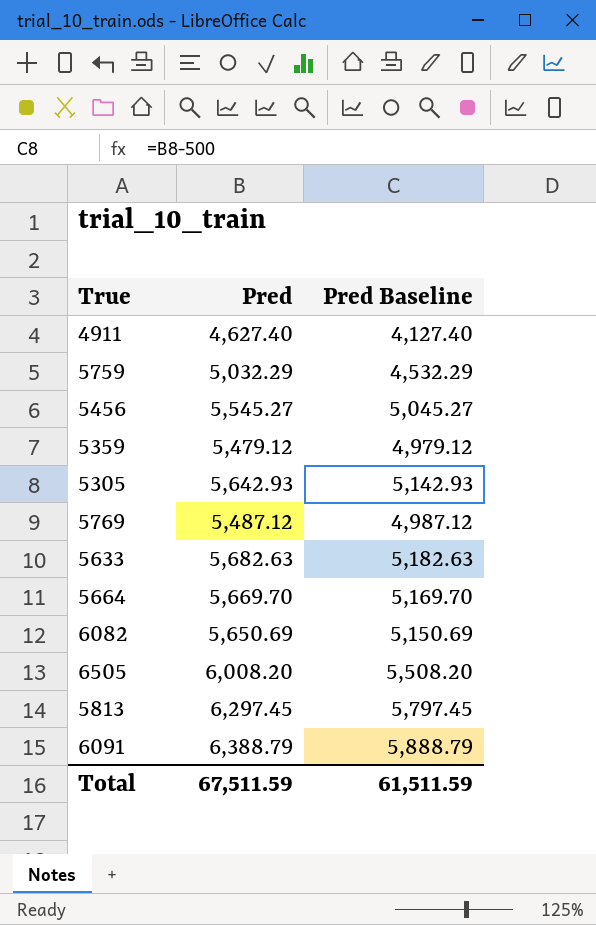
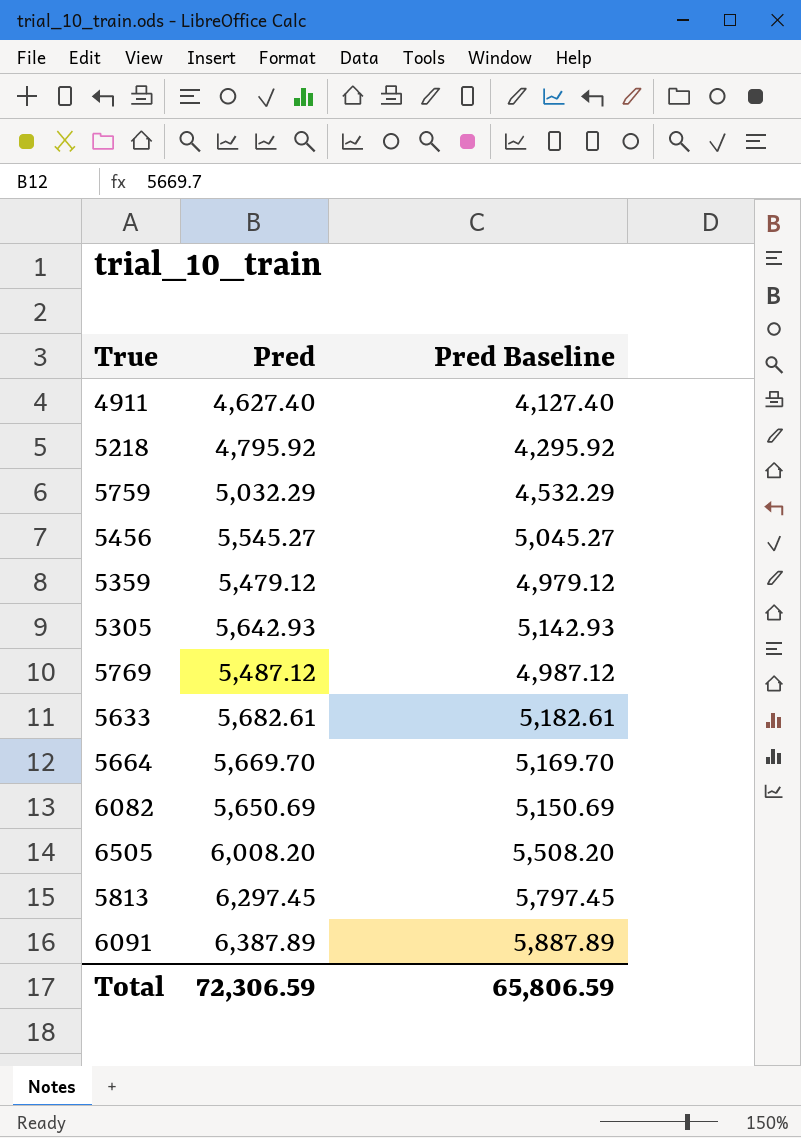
row 5218: none -> 4,795.92 | 4,295.92
5633 | Pred: 5,682.63 -> 5,682.61
5633 | Pred Baseline: 5,182.63 -> 5,182.61
6091 | Pred: 6,388.79 -> 6,387.89
6091 | Pred Baseline: 5,888.79 -> 5,887.89
Total | Pred: 67,511.59 -> 72,306.59
Total | Pred Baseline: 61,511.59 -> 65,806.59

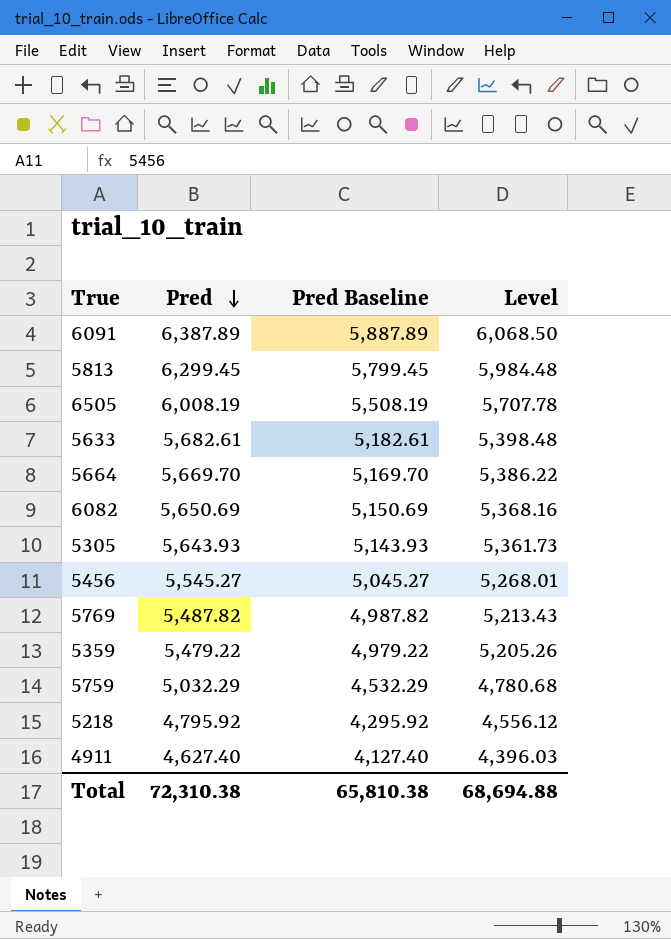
row order: none -> Pred descending
column Level | formula: none -> [Pred] * 0.95
5813 | Pred: 6,297.45 -> 6,299.45
5813 | Pred Baseline: 5,797.45 -> 5,799.45
6505 | Pred: 6,008.20 -> 6,008.19
6505 | Pred Baseline: 5,508.20 -> 5,508.19
5305 | Pred: 5,642.93 -> 5,643.93
5305 | Pred Baseline: 5,142.93 -> 5,143.93
5769 | Pred: 5,487.12 -> 5,487.82
5769 | Pred Baseline: 4,987.12 -> 4,987.82
5359 | Pred: 5,479.12 -> 5,479.22
5359 | Pred Baseline: 4,979.12 -> 4,979.22
Total | Pred: 72,306.59 -> 72,310.38
Total | Pred Baseline: 65,806.59 -> 65,810.38

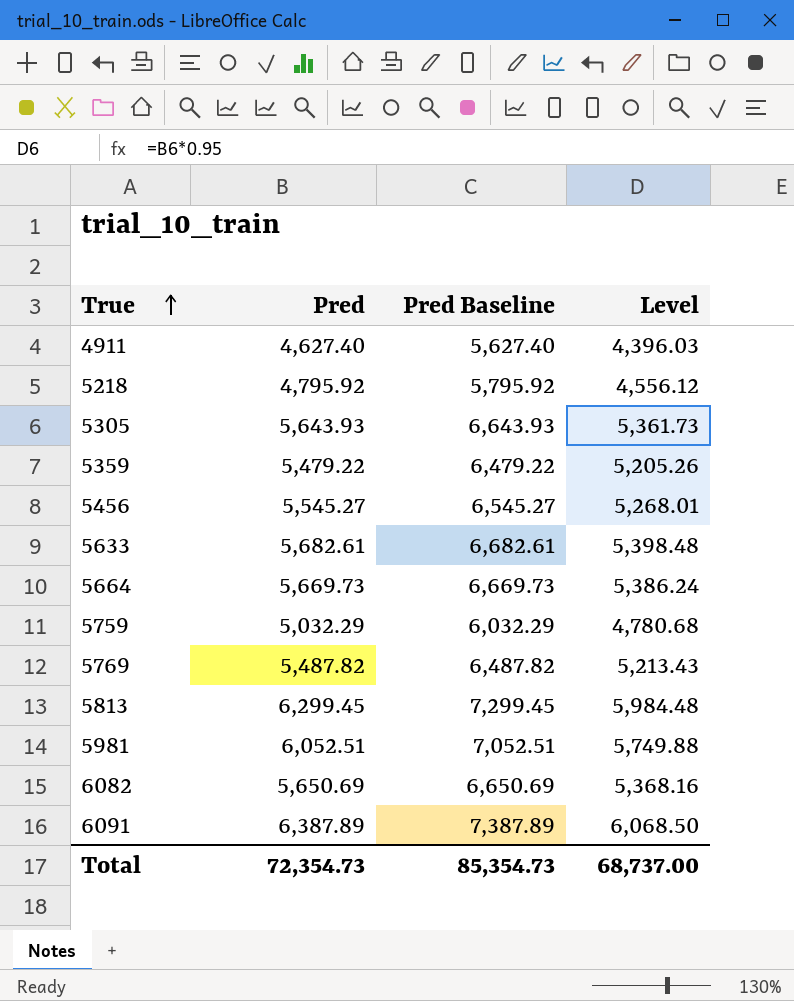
row order: Pred descending -> True ascending
column Pred Baseline | formula: [Pred] - 500 -> [Pred] + 1000
row 6505: 6,008.19 | 5,508.19 | 5,707.78 -> none
5664 | Pred: 5,669.70 -> 5,669.73
5664 | Level: 5,386.22 -> 5,386.24
row 5981: none -> 6,052.51 | 7,052.51 | 5,749.88
Total | Pred: 72,310.38 -> 72,354.73
Total | Pred Baseline: 65,810.38 -> 85,354.73
Total | Level: 68,694.88 -> 68,737.00

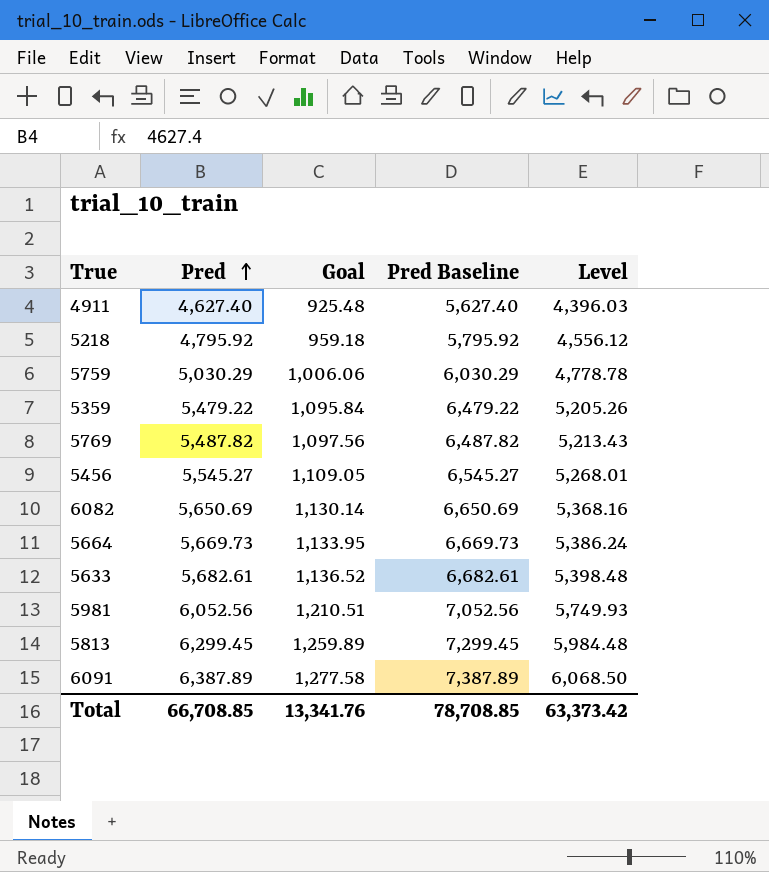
row order: True ascending -> Pred ascending
column Goal | formula: none -> [Pred] * 0.2
row 5305: 5,643.93 | 6,643.93 | 5,361.73 -> none
5759 | Pred: 5,032.29 -> 5,030.29
5759 | Pred Baseline: 6,032.29 -> 6,030.29
5759 | Level: 4,780.68 -> 4,778.78
5981 | Pred: 6,052.51 -> 6,052.56
5981 | Pred Baseline: 7,052.51 -> 7,052.56
5981 | Level: 5,749.88 -> 5,749.93
Total | Pred: 72,354.73 -> 66,708.85
Total | Pred Baseline: 85,354.73 -> 78,708.85
Total | Level: 68,737.00 -> 63,373.42

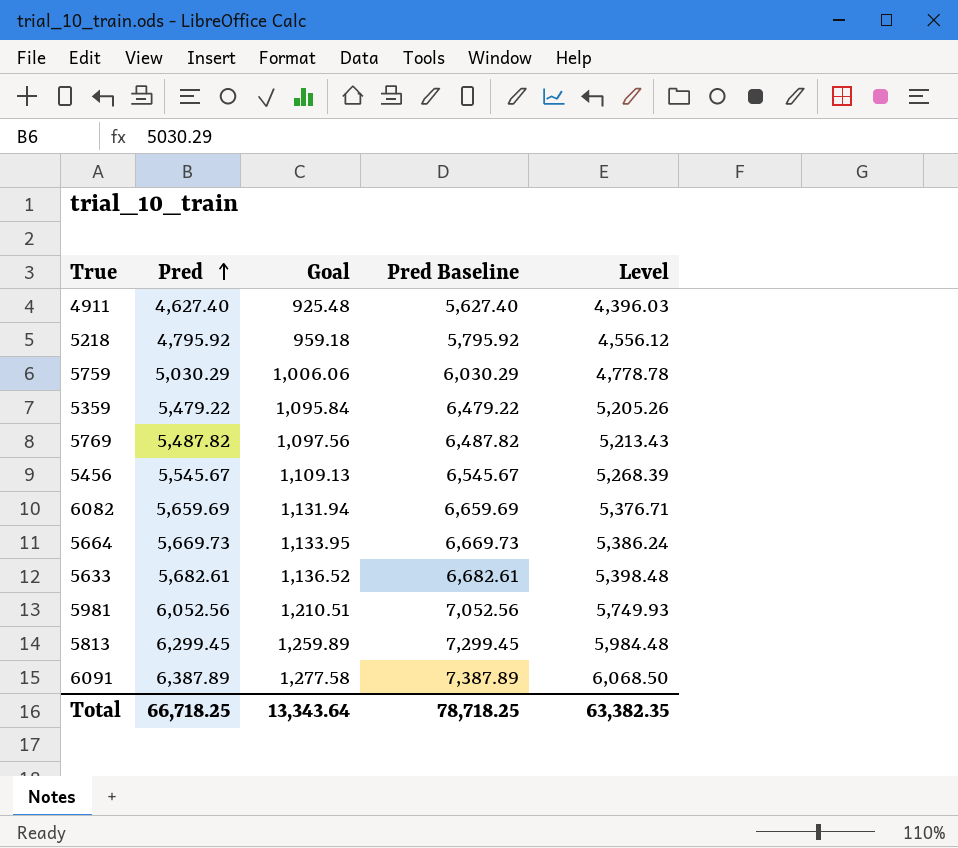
5456 | Pred: 5,545.27 -> 5,545.67
5456 | Goal: 1,109.05 -> 1,109.13
5456 | Pred Baseline: 6,545.27 -> 6,545.67
5456 | Level: 5,268.01 -> 5,268.39
6082 | Pred: 5,650.69 -> 5,659.69
6082 | Goal: 1,130.14 -> 1,131.94
6082 | Pred Baseline: 6,650.69 -> 6,659.69
6082 | Level: 5,368.16 -> 5,376.71
Total | Pred: 66,708.85 -> 66,718.25
Total | Goal: 13,341.76 -> 13,343.64
Total | Pred Baseline: 78,708.85 -> 78,718.25
Total | Level: 63,373.42 -> 63,382.35

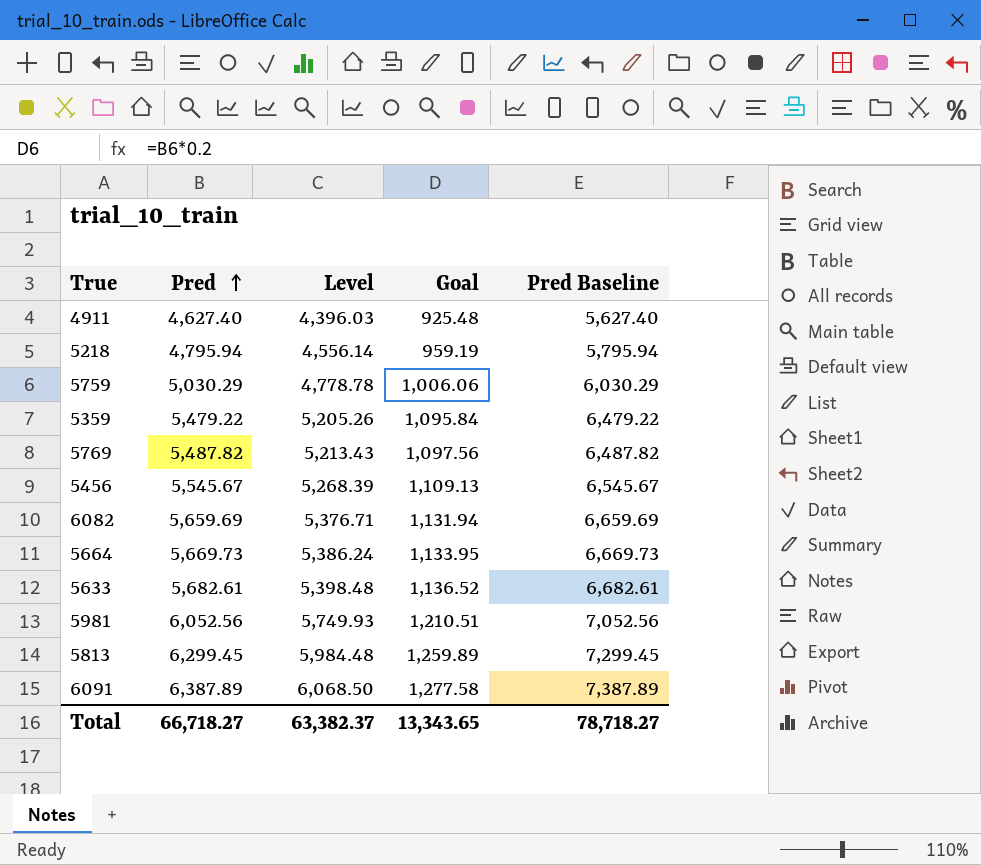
column Level | position: 5 -> 3
5218 | Pred: 4,795.92 -> 4,795.94
5218 | Level: 4,556.12 -> 4,556.14
5218 | Goal: 959.18 -> 959.19
5218 | Pred Baseline: 5,795.92 -> 5,795.94
Total | Pred: 66,718.25 -> 66,718.27
Total | Level: 63,382.35 -> 63,382.37
Total | Goal: 13,343.64 -> 13,343.65
Total | Pred Baseline: 78,718.25 -> 78,718.27

